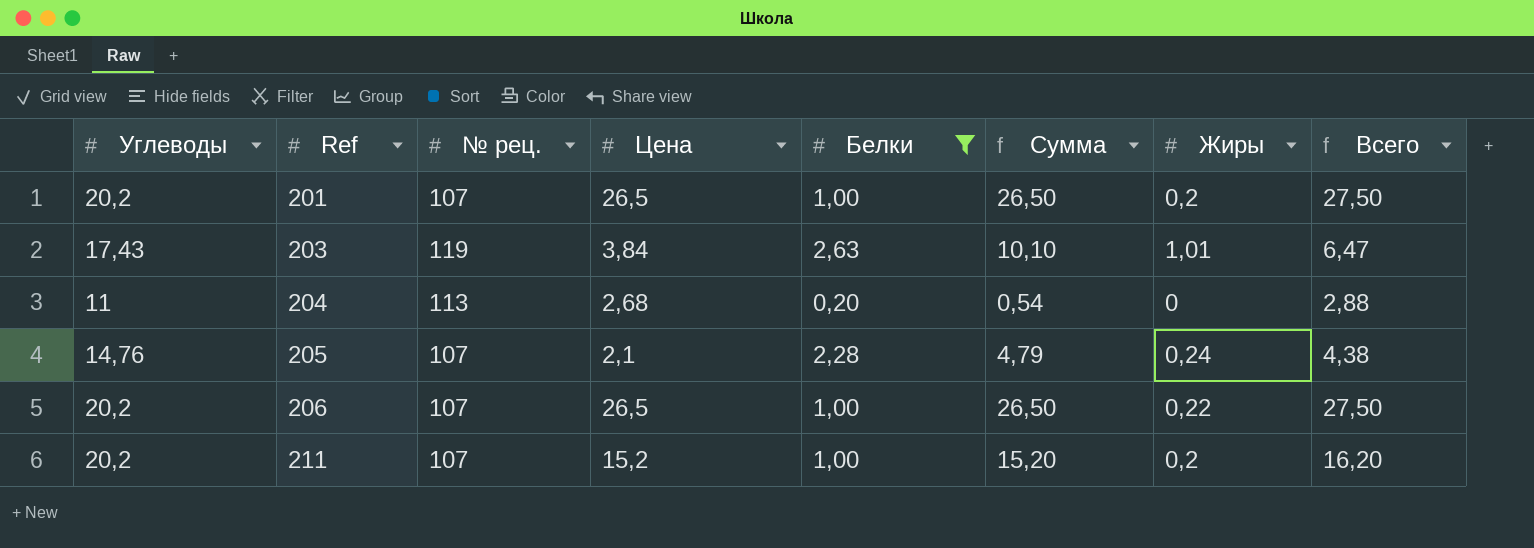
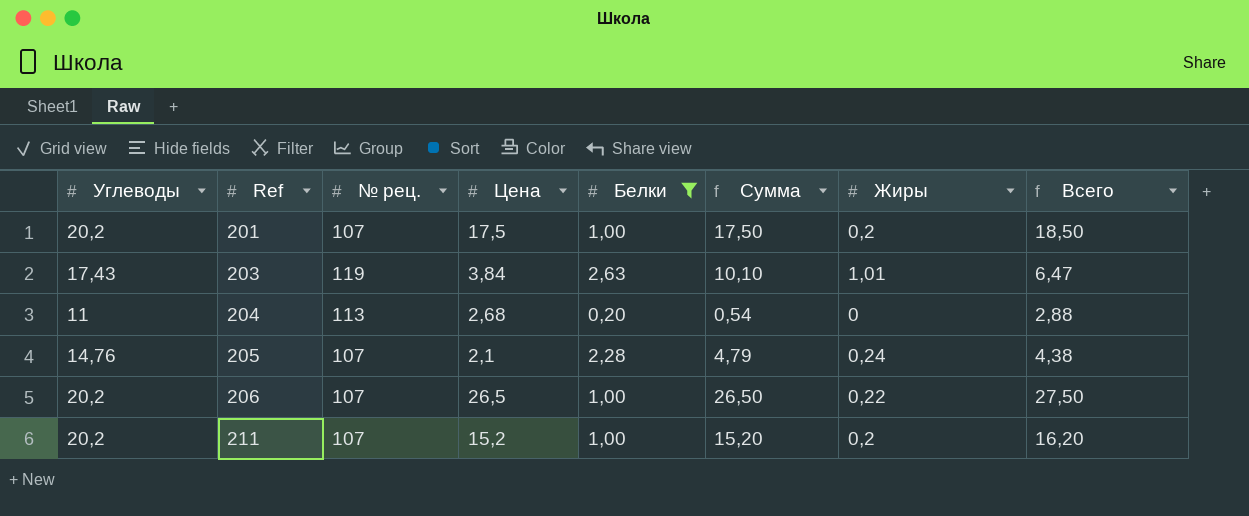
201 | Цена: 26,5 -> 17,5
201 | Сумма: 26,50 -> 17,50
201 | Всего: 27,50 -> 18,50

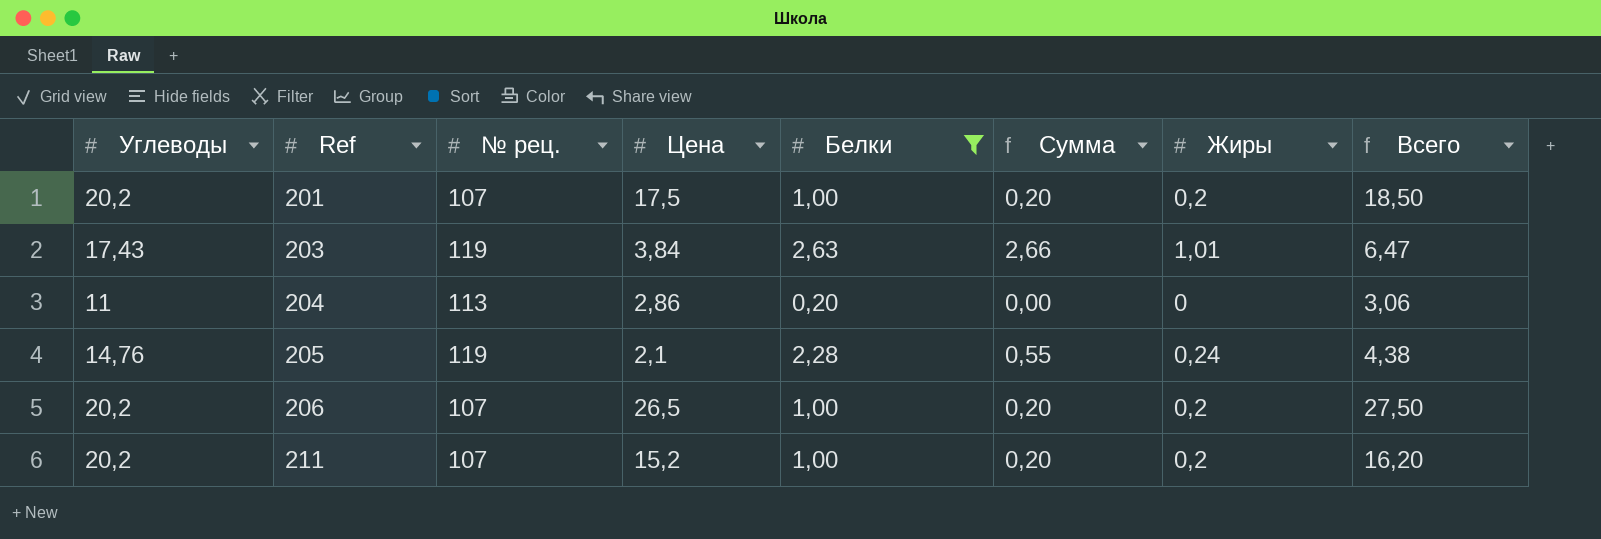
column Сумма | formula: [Цена] * [Белки] -> [Белки] * [Жиры]
204 | Цена: 2,68 -> 2,86
204 | Всего: 2,88 -> 3,06
205 | № рец.: 107 -> 119
206 | Жиры: 0,22 -> 0,2

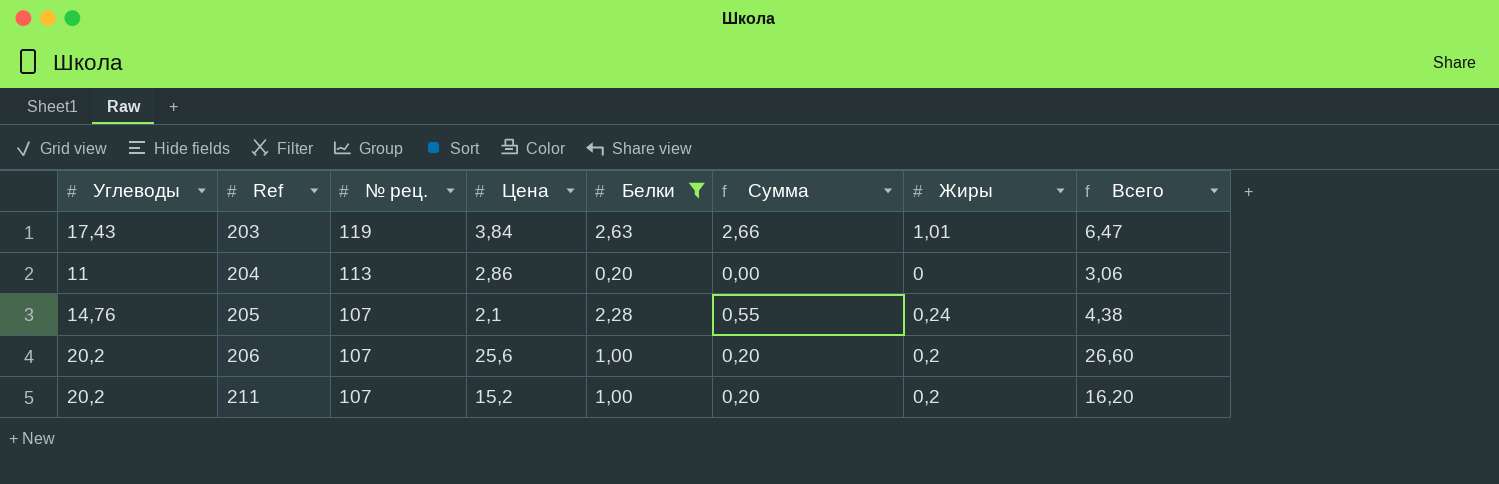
row 201: 20,2 | 107 | 17,5 | 1,00 | 0,20 | 0,2 | 18,50 -> none
205 | № рец.: 119 -> 107
206 | Цена: 26,5 -> 25,6
206 | Всего: 27,50 -> 26,60

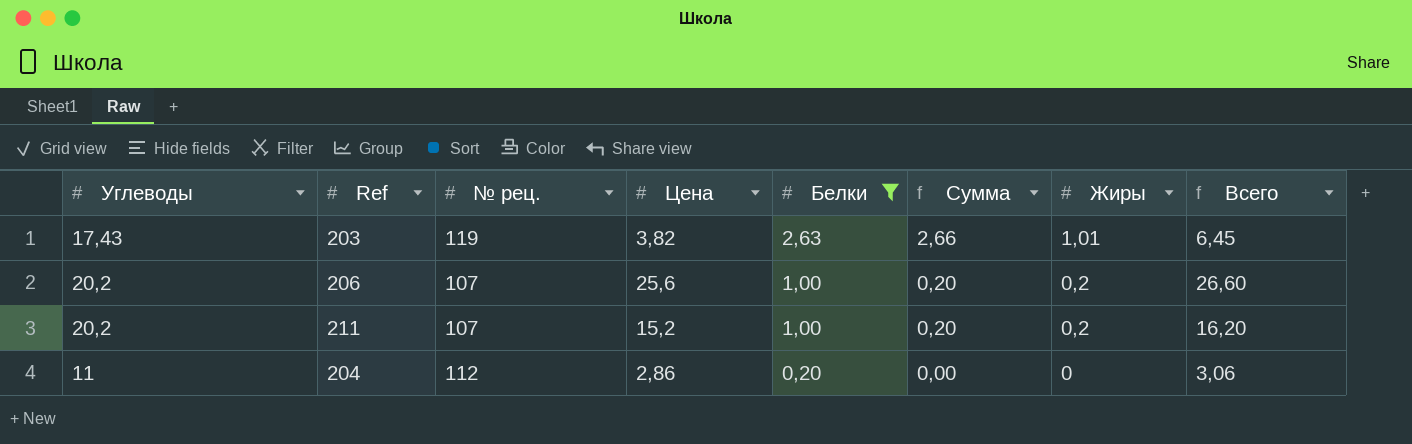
row order: Ref ascending -> Белки descending
row 205: 14,76 | 107 | 2,1 | 2,28 | 0,55 | 0,24 | 4,38 -> none
203 | Цена: 3,84 -> 3,82
203 | Всего: 6,47 -> 6,45
204 | № рец.: 113 -> 112

